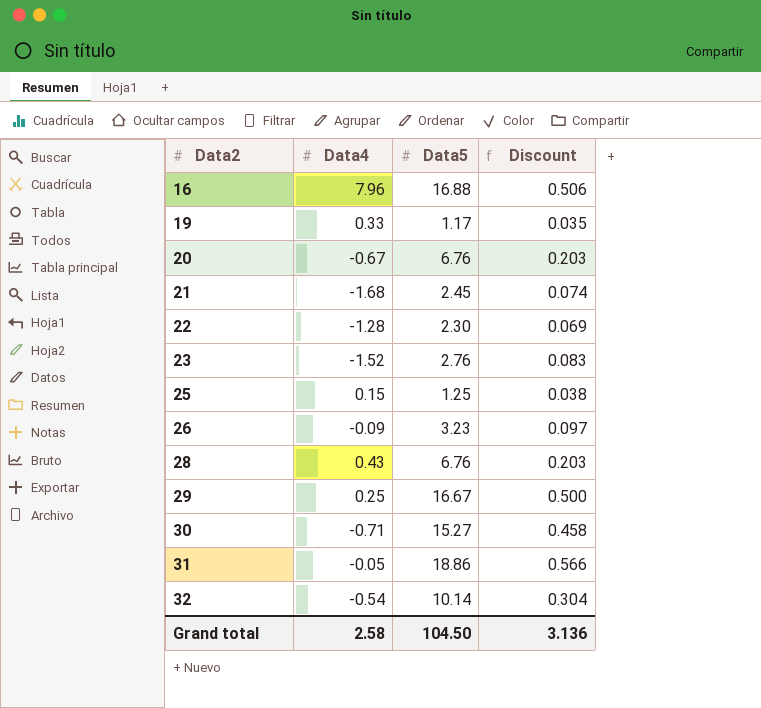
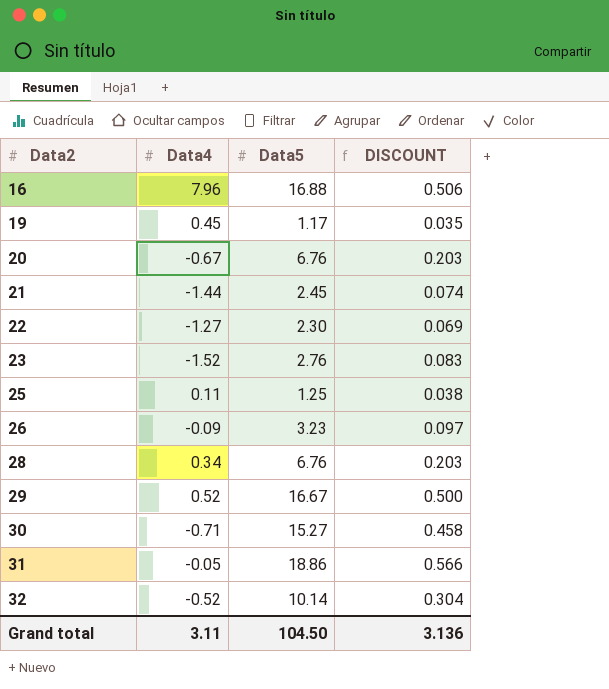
column name: Discount -> DISCOUNT
19 | Data4: 0.33 -> 0.45
21 | Data4: -1.68 -> -1.44
22 | Data4: -1.28 -> -1.27
25 | Data4: 0.15 -> 0.11
28 | Data4: 0.43 -> 0.34
29 | Data4: 0.25 -> 0.52
32 | Data4: -0.54 -> -0.52
Grand total | Data4: 2.58 -> 3.11

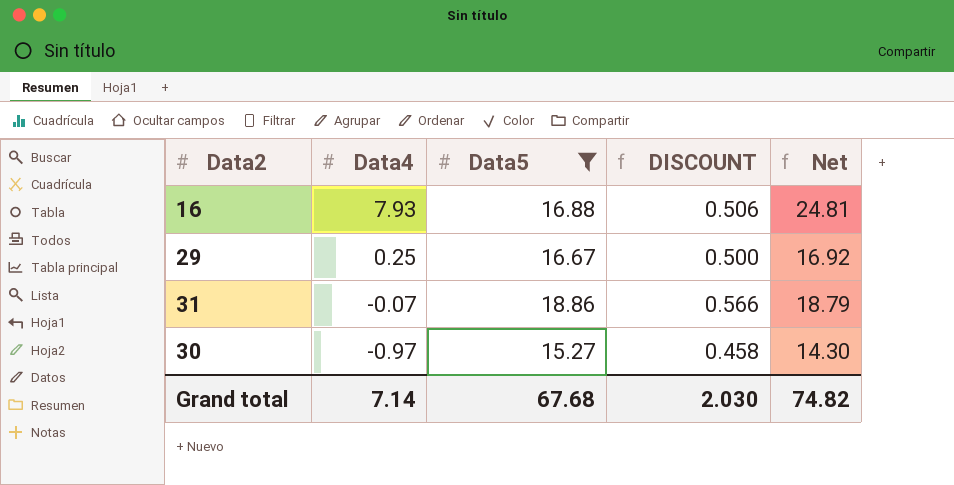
filter: none -> Data5 >= 15.27
row order: Data2 ascending -> Data4 descending
column Net | formula: none -> [Data4] + [Data5]
16 | Data4: 7.96 -> 7.93
29 | Data4: 0.52 -> 0.25
31 | Data4: -0.05 -> -0.07
30 | Data4: -0.71 -> -0.97
Grand total | Data4: 3.11 -> 7.14
Grand total | Data5: 104.50 -> 67.68
Grand total | DISCOUNT: 3.136 -> 2.030

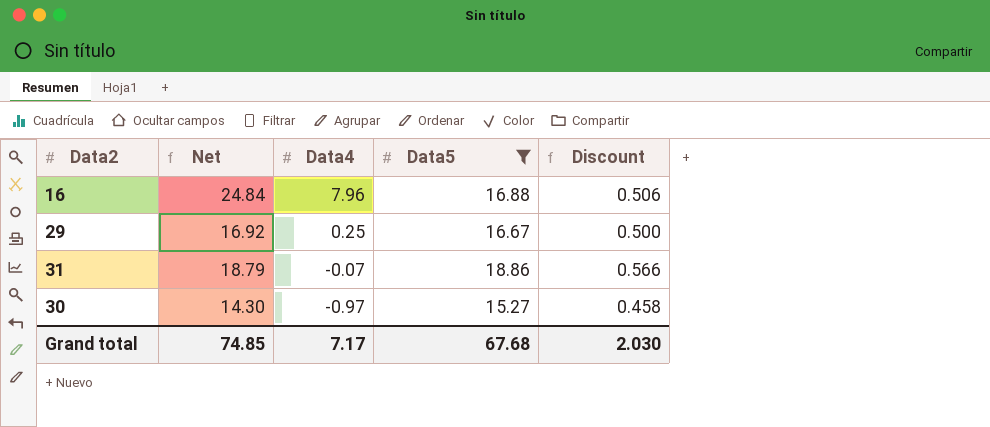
column Net | position: 5 -> 2
column name: DISCOUNT -> Discount
16 | Net: 24.81 -> 24.84
16 | Data4: 7.93 -> 7.96
Grand total | Net: 74.82 -> 74.85
Grand total | Data4: 7.14 -> 7.17

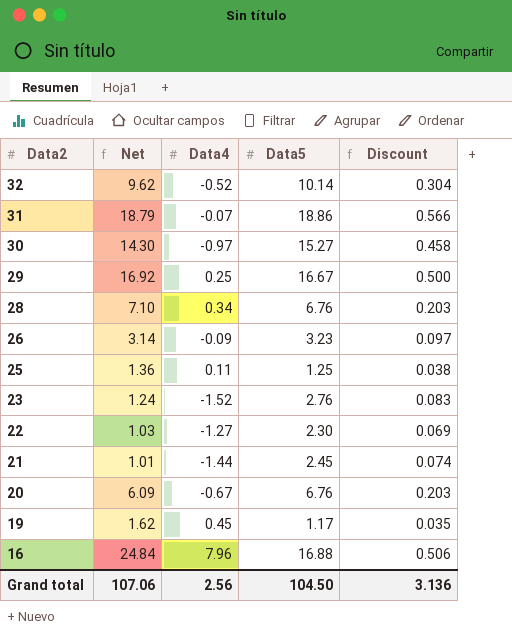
filter: Data5 >= 15.27 -> none
row order: Data4 descending -> Data2 descending
Grand total | Net: 74.85 -> 107.06
Grand total | Data4: 7.17 -> 2.56
Grand total | Data5: 67.68 -> 104.50
Grand total | Discount: 2.030 -> 3.136

